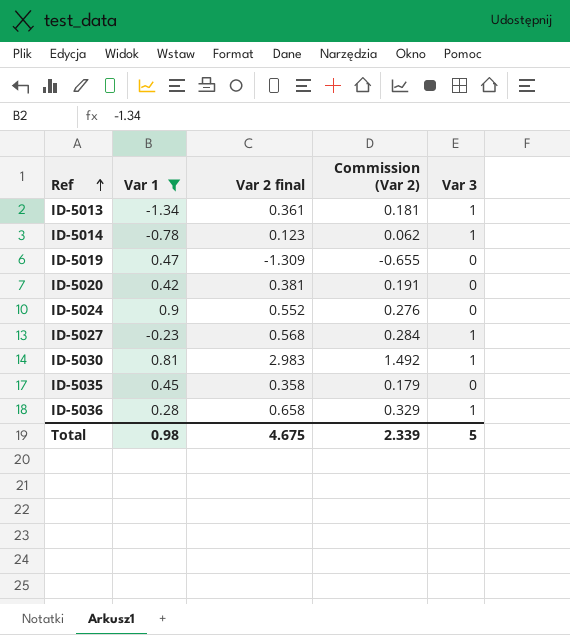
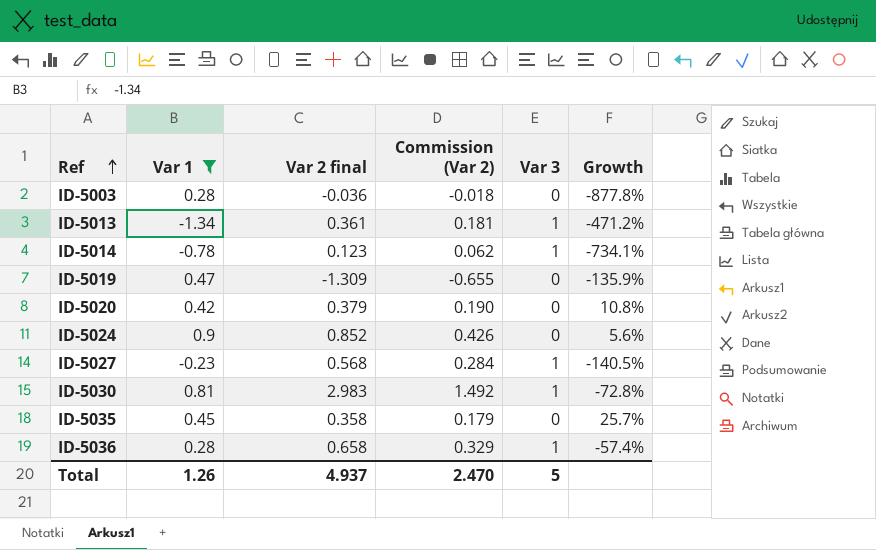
column Growth | formula: none -> ([Var 1] - [Var 2 final]) / [Var 2 final]
row ID-5003: none -> 0.28 | -0.036 | -0.018 | 0 | -877.8%
ID-5020 | Var 2 final: 0.381 -> 0.379
ID-5020 | Commission (Var 2): 0.191 -> 0.190
ID-5024 | Var 2 final: 0.552 -> 0.852
ID-5024 | Commission (Var 2): 0.276 -> 0.426
Total | Var 1: 0.98 -> 1.26
Total | Var 2 final: 4.675 -> 4.937
Total | Commission (Var 2): 2.339 -> 2.470

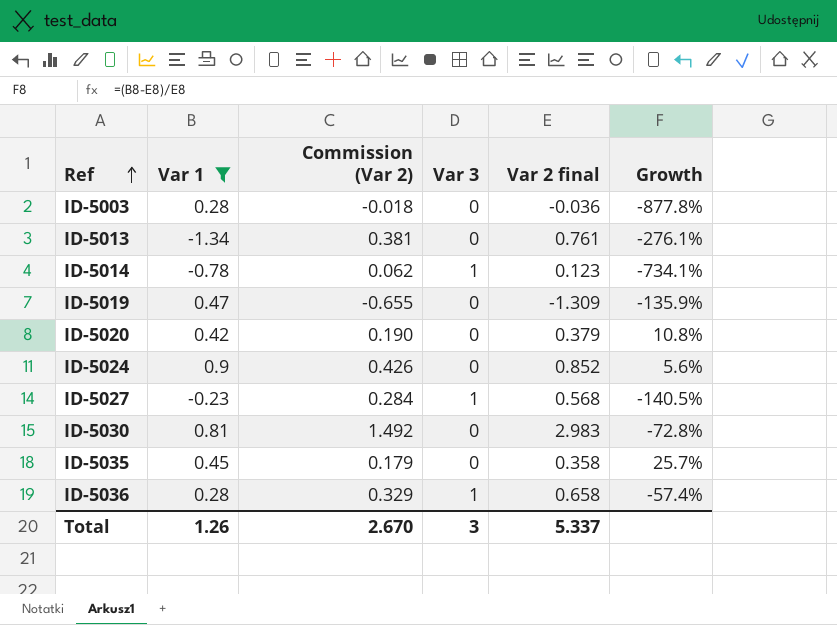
column Var 2 final | position: 3 -> 5
ID-5013 | Commission (Var 2): 0.181 -> 0.381
ID-5013 | Var 3: 1 -> 0
ID-5013 | Var 2 final: 0.361 -> 0.761
ID-5013 | Growth: -471.2% -> -276.1%
ID-5030 | Var 3: 1 -> 0
Total | Commission (Var 2): 2.470 -> 2.670
Total | Var 3: 5 -> 3
Total | Var 2 final: 4.937 -> 5.337

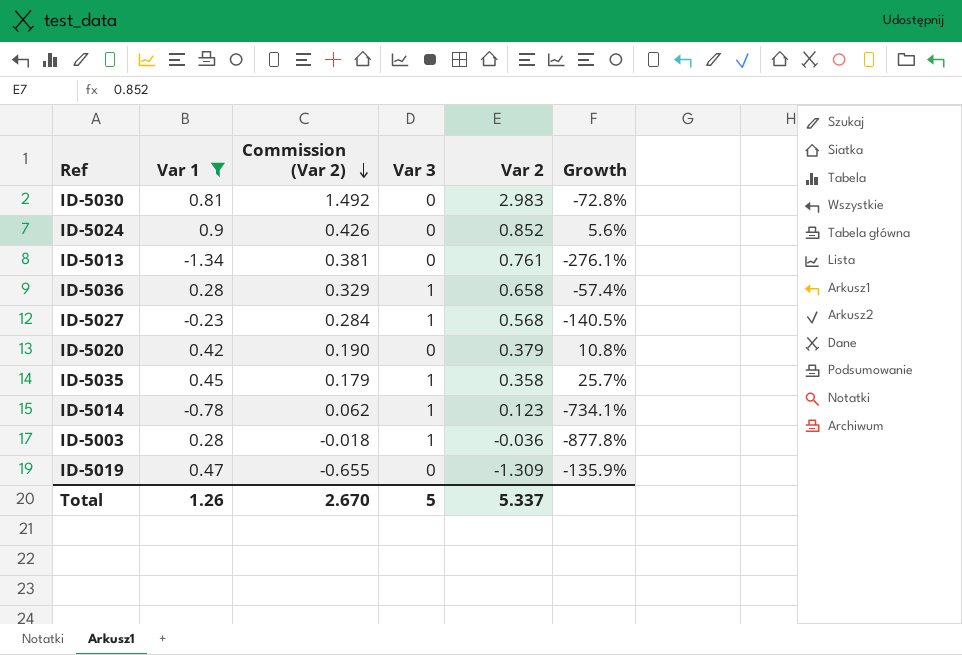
row order: Ref ascending -> Commission (Var 2) descending
column name: Var 2 final -> Var 2
ID-5035 | Var 3: 0 -> 1
ID-5003 | Var 3: 0 -> 1
Total | Var 3: 3 -> 5

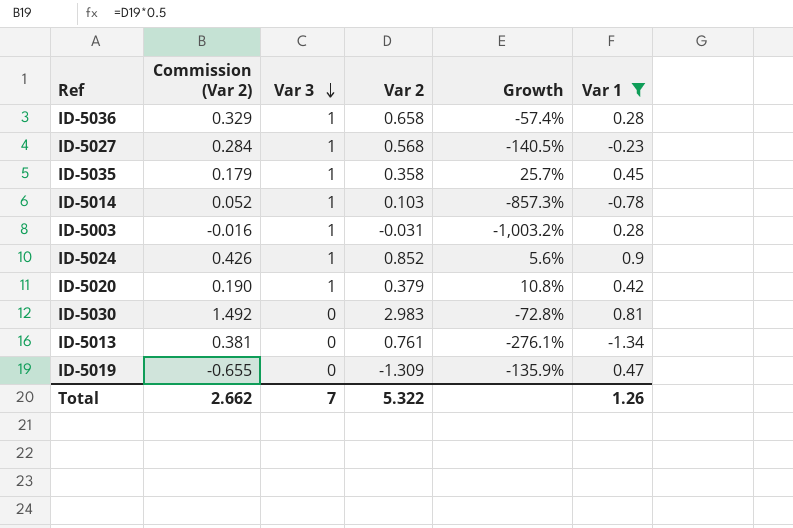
row order: Commission (Var 2) descending -> Var 3 descending
column Var 1 | position: 2 -> 6
ID-5014 | Commission (Var 2): 0.062 -> 0.052
ID-5014 | Var 2: 0.123 -> 0.103
ID-5014 | Growth: -734.1% -> -857.3%
ID-5003 | Commission (Var 2): -0.018 -> -0.016
ID-5003 | Var 2: -0.036 -> -0.031
ID-5003 | Growth: -877.8% -> -1,003.2%
ID-5024 | Var 3: 0 -> 1
ID-5020 | Var 3: 0 -> 1
Total | Commission (Var 2): 2.670 -> 2.662
Total | Var 3: 5 -> 7
Total | Var 2: 5.337 -> 5.322

